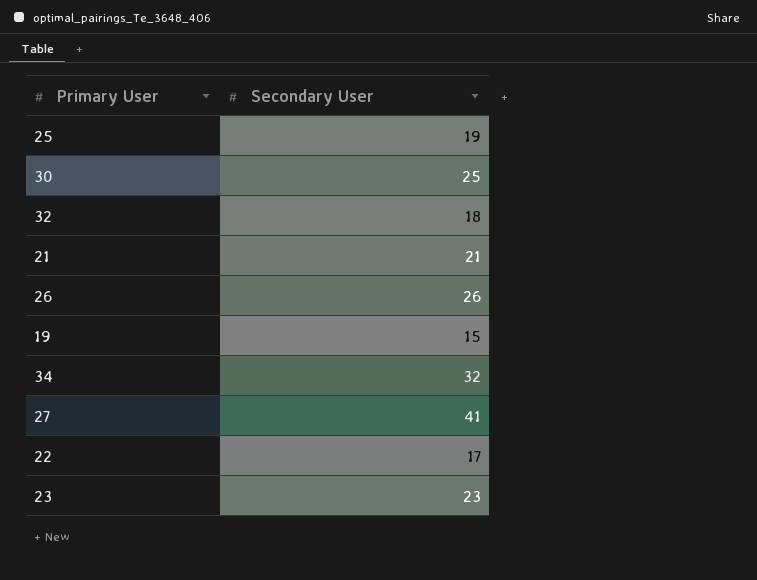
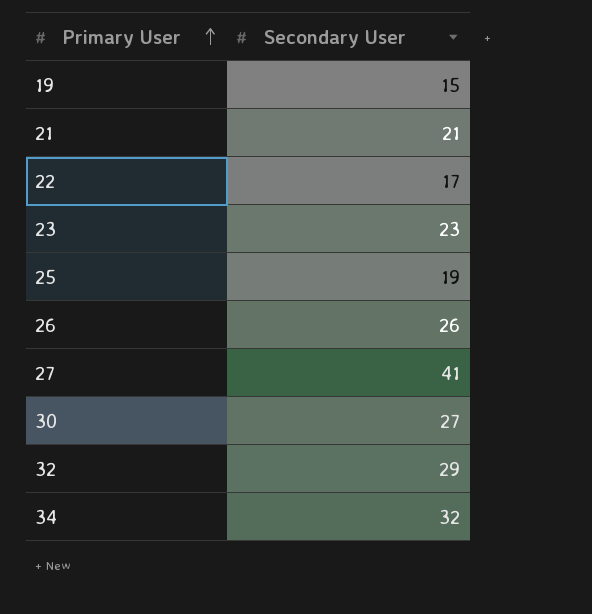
row order: none -> Primary User ascending
30 | Secondary User: 25 -> 27
32 | Secondary User: 18 -> 29

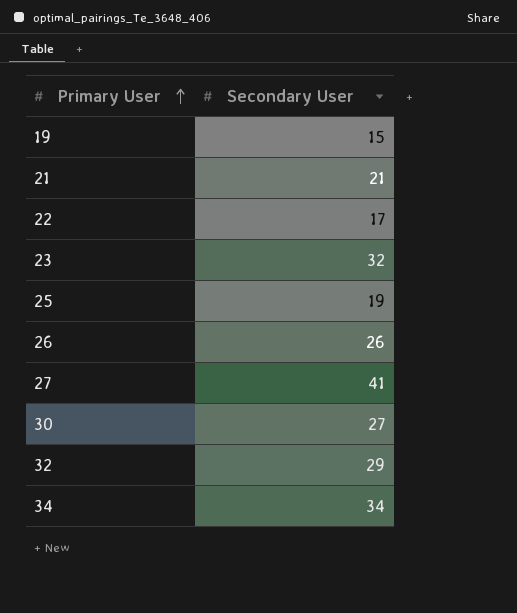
23 | Secondary User: 23 -> 32
34 | Secondary User: 32 -> 34

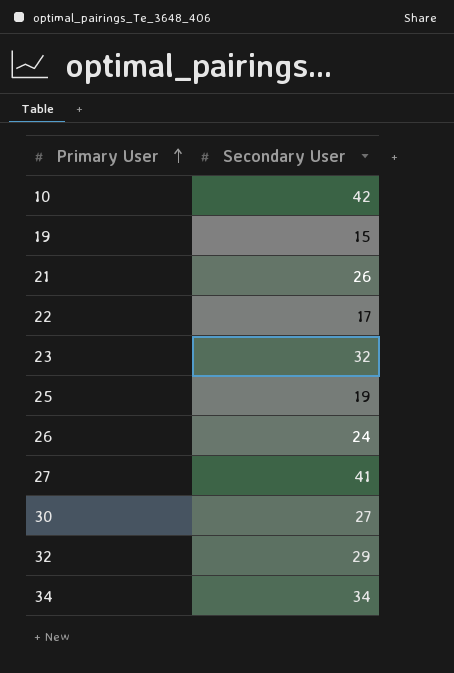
row 10: none -> 42
21 | Secondary User: 21 -> 26
26 | Secondary User: 26 -> 24

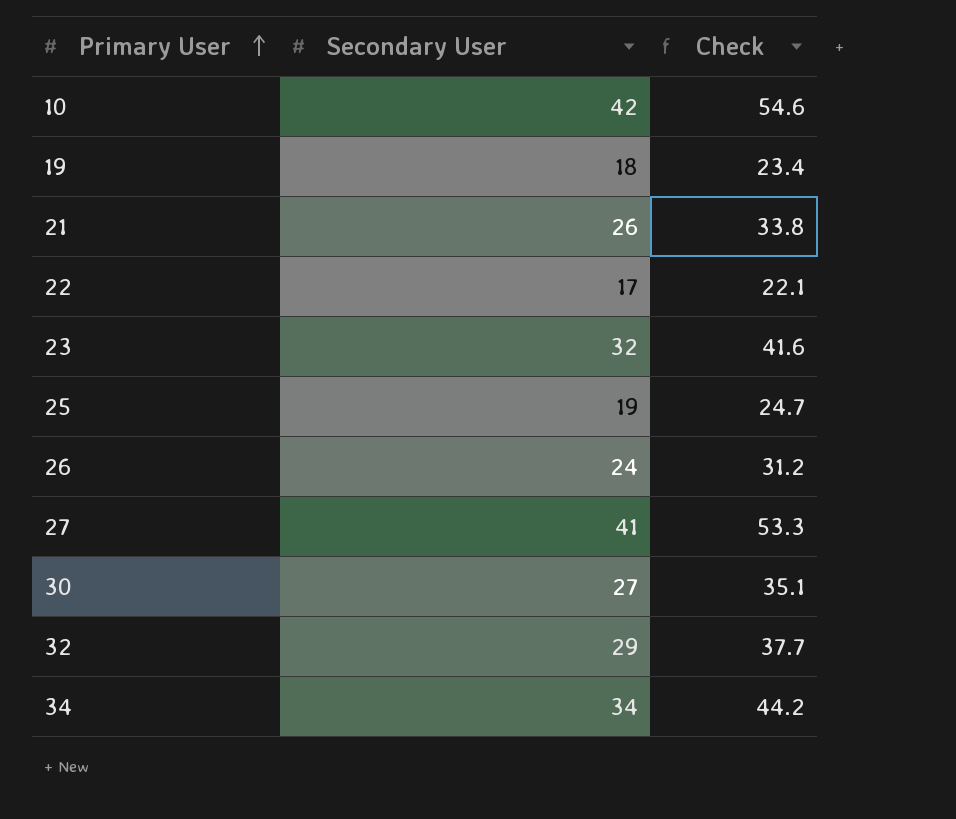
column Check | formula: none -> [Secondary User] * 1.3
19 | Secondary User: 15 -> 18

